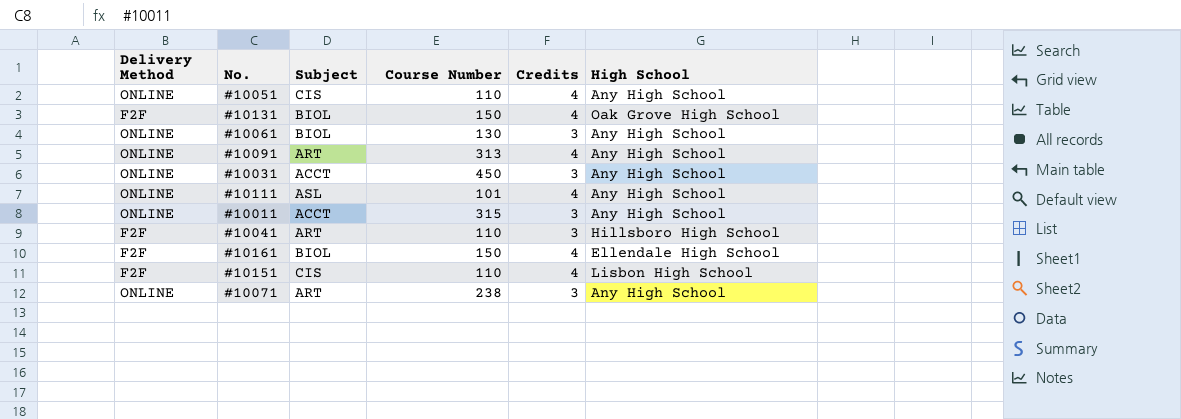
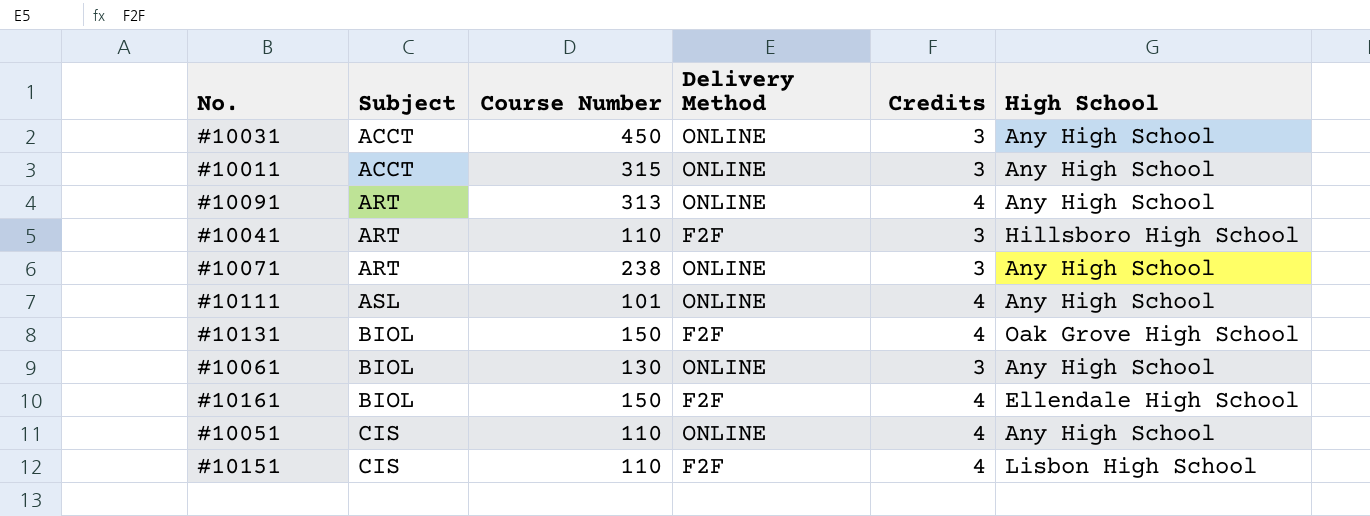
row order: none -> Subject ascending
column Delivery Method | position: 1 -> 4

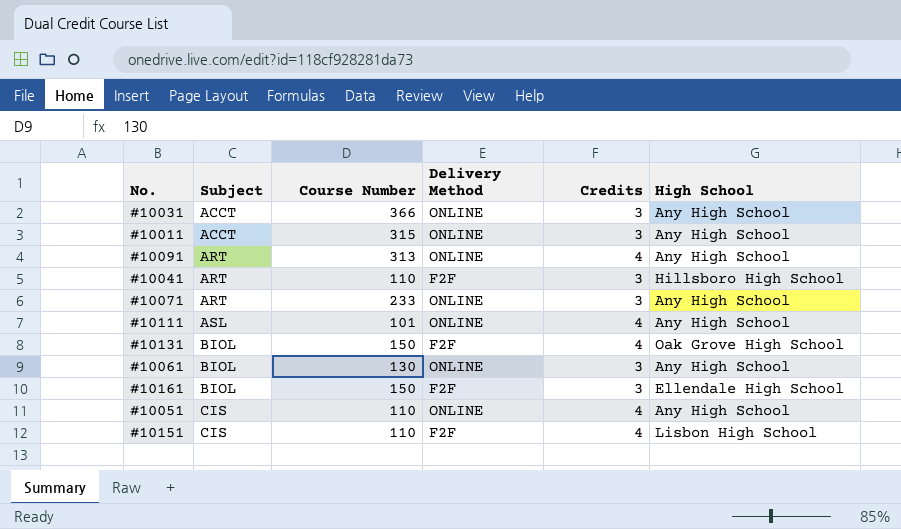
#10031 | Course Number: 450 -> 366
#10071 | Course Number: 238 -> 233
#10161 | Credits: 4 -> 3

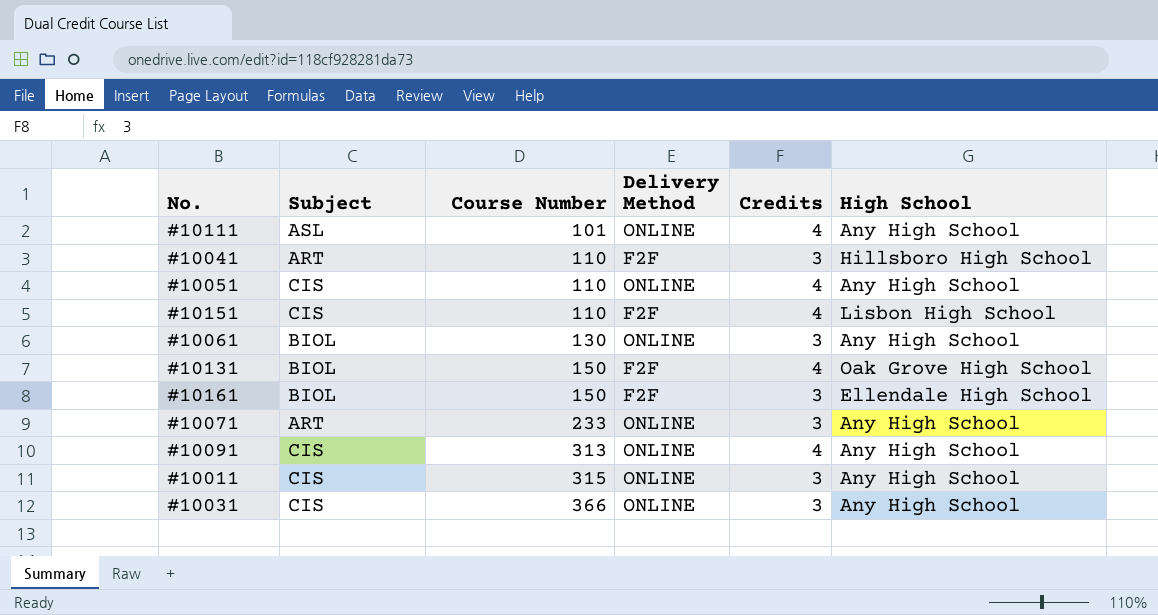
row order: Subject ascending -> Course Number ascending
#10091 | Subject: ART -> CIS
#10011 | Subject: ACCT -> CIS
#10031 | Subject: ACCT -> CIS

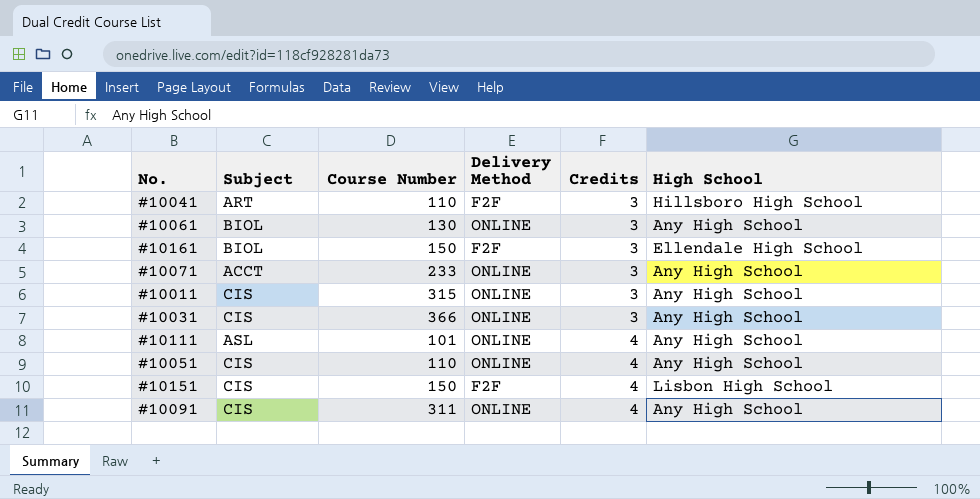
row order: Course Number ascending -> Credits ascending
row #10131: BIOL | 150 | F2F | 4 | Oak Grove High School -> none
#10071 | Subject: ART -> ACCT
#10151 | Course Number: 110 -> 150
#10091 | Course Number: 313 -> 311

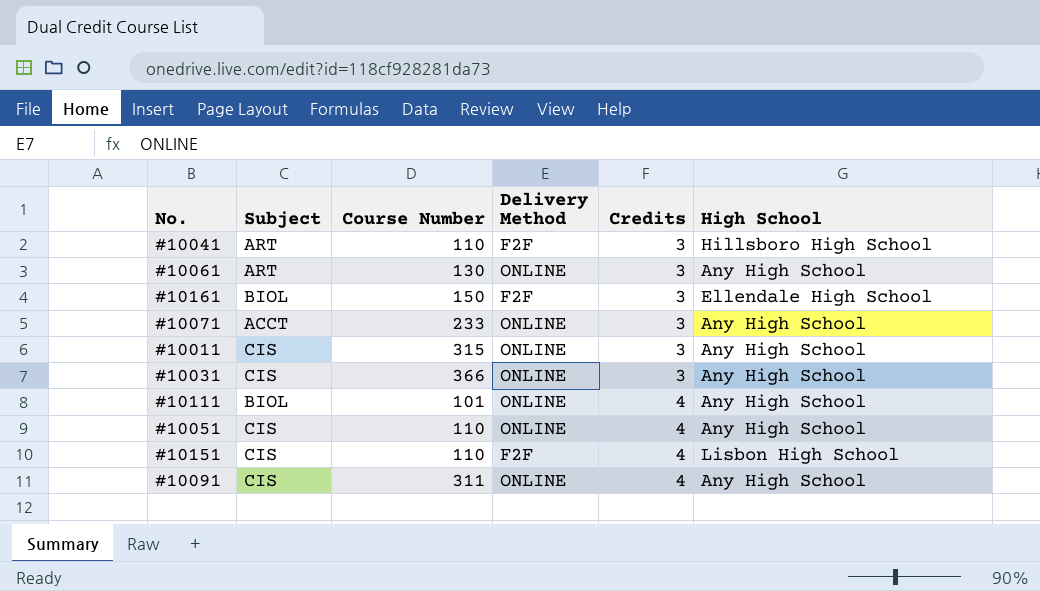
#10061 | Subject: BIOL -> ART
#10111 | Subject: ASL -> BIOL
#10151 | Course Number: 150 -> 110

